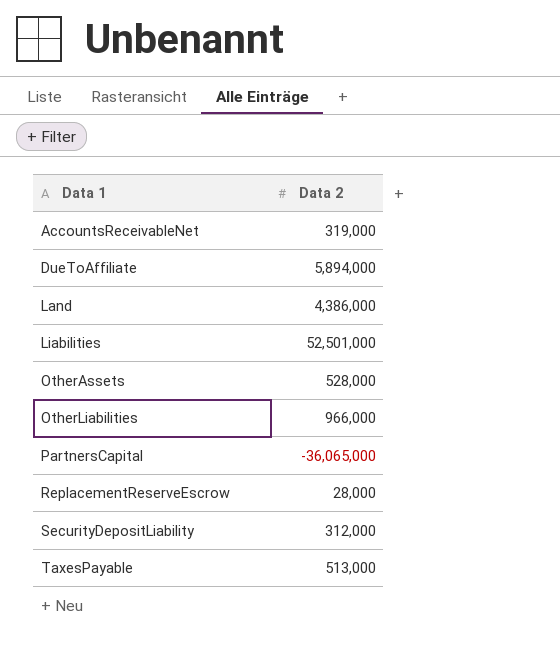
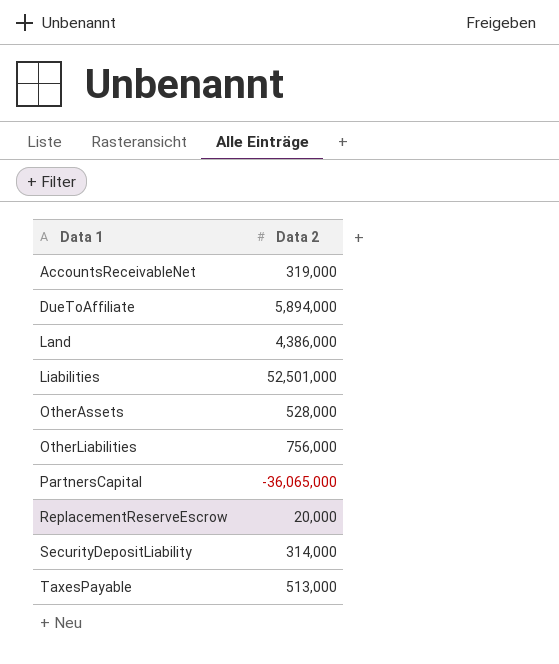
OtherLiabilities | Data 2: 966,000 -> 756,000
ReplacementReserveEscrow | Data 2: 28,000 -> 20,000
SecurityDepositLiability | Data 2: 312,000 -> 314,000

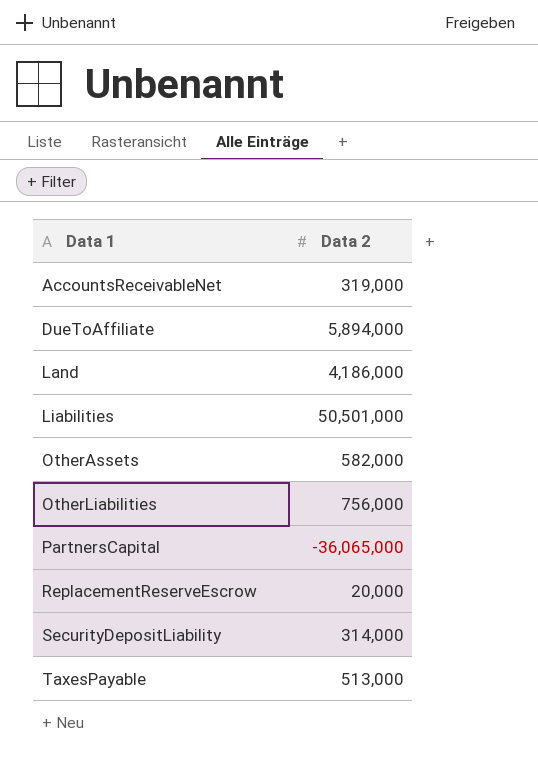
Land | Data 2: 4,386,000 -> 4,186,000
Liabilities | Data 2: 52,501,000 -> 50,501,000
OtherAssets | Data 2: 528,000 -> 582,000

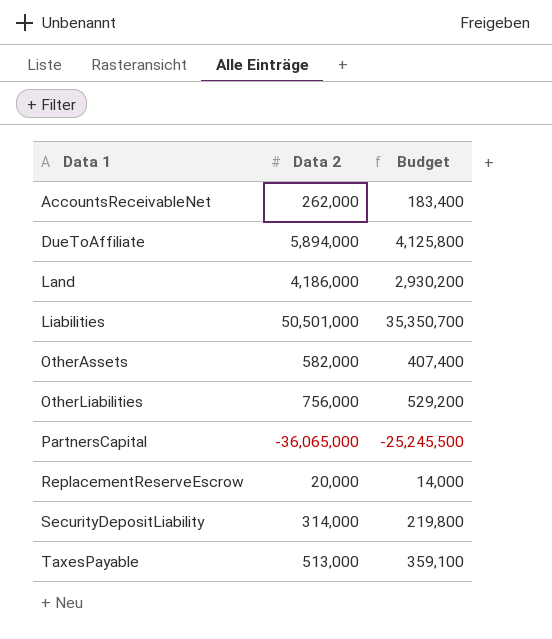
column Budget | formula: none -> [Data 2] * 0.7
AccountsReceivableNet | Data 2: 319,000 -> 262,000

